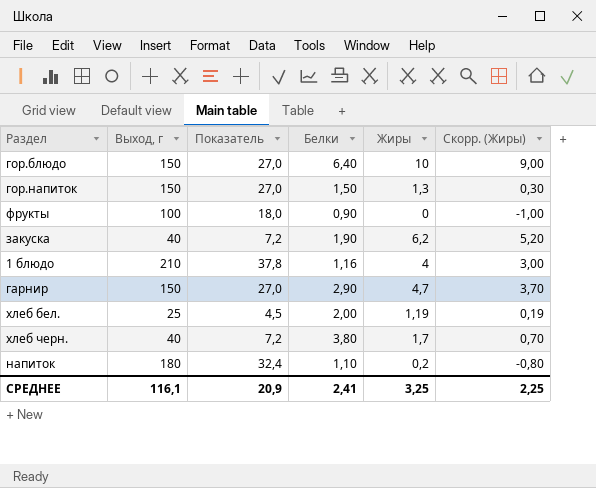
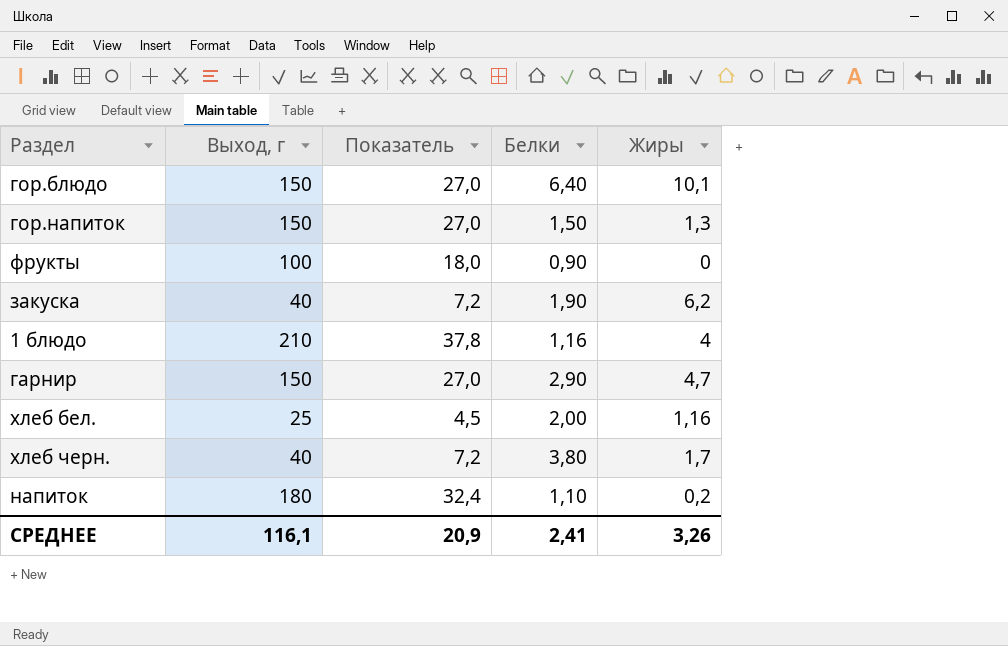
column Скорр. (Жиры) | formula: [Жиры] - 1 -> none
гор.блюдо | Жиры: 10 -> 10,1
хлеб бел. | Жиры: 1,19 -> 1,16
СРЕДНЕЕ | Жиры: 3,25 -> 3,26

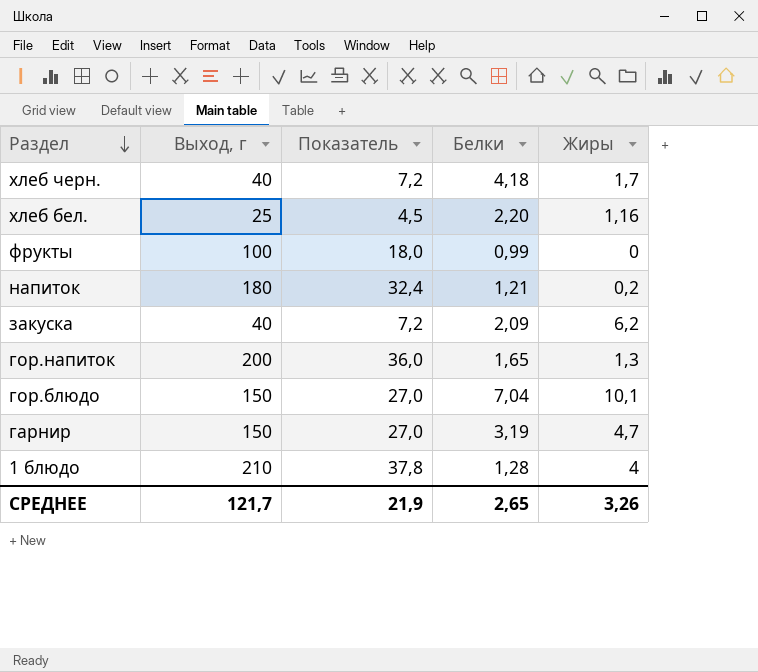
row order: none -> Раздел descending
хлеб черн. | Белки: 3,80 -> 4,18
хлеб бел. | Белки: 2,00 -> 2,20
фрукты | Белки: 0,90 -> 0,99
напиток | Белки: 1,10 -> 1,21
закуска | Белки: 1,90 -> 2,09
гор.напиток | Выход, г: 150 -> 200
гор.напиток | Показатель: 27,0 -> 36,0
гор.напиток | Белки: 1,50 -> 1,65
гор.блюдо | Белки: 6,40 -> 7,04
гарнир | Белки: 2,90 -> 3,19
1 блюдо | Белки: 1,16 -> 1,28
СРЕДНЕЕ | Выход, г: 116,1 -> 121,7
СРЕДНЕЕ | Показатель: 20,9 -> 21,9
СРЕДНЕЕ | Белки: 2,41 -> 2,65

